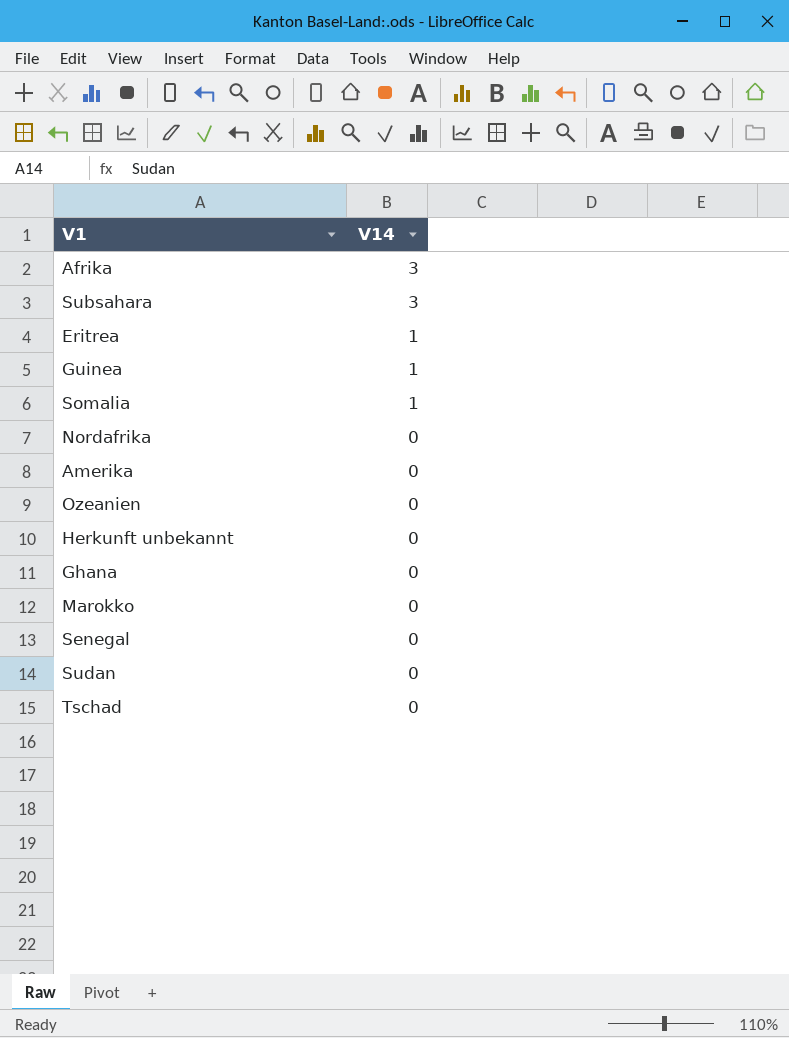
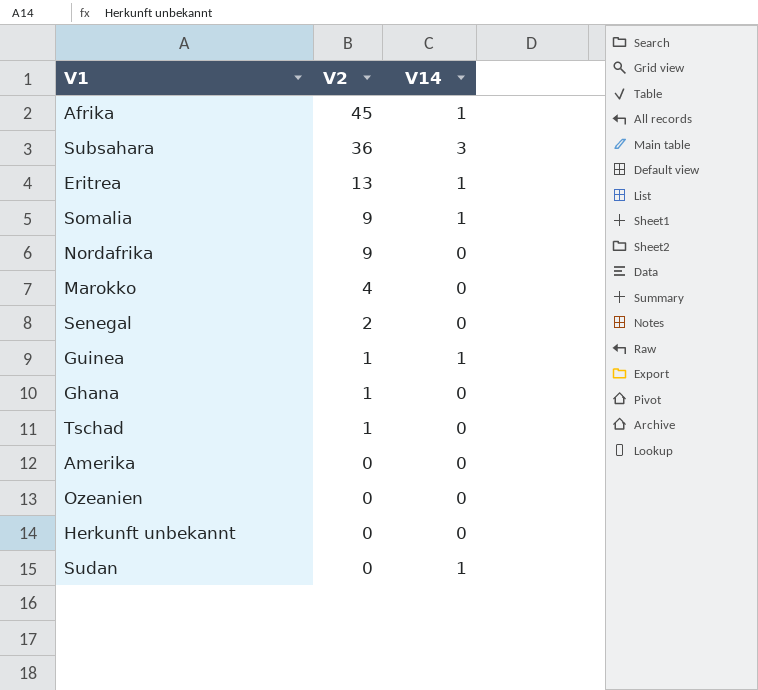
row order: V14 descending -> V2 descending
column V2 | position: none -> 2
Afrika | V14: 3 -> 1
Sudan | V14: 0 -> 1

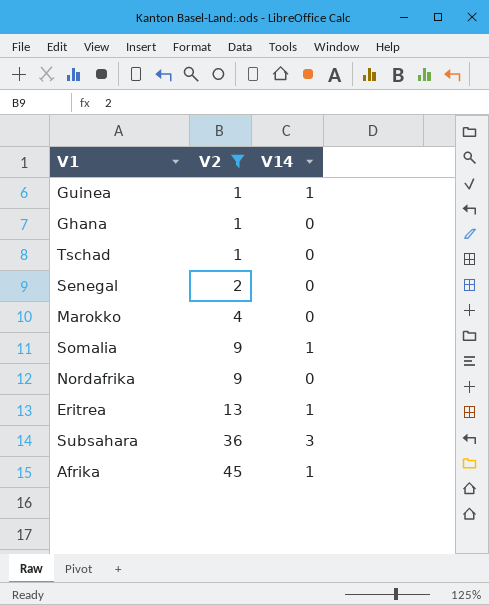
filter: none -> V2 != 0
row order: V2 descending -> V2 ascending

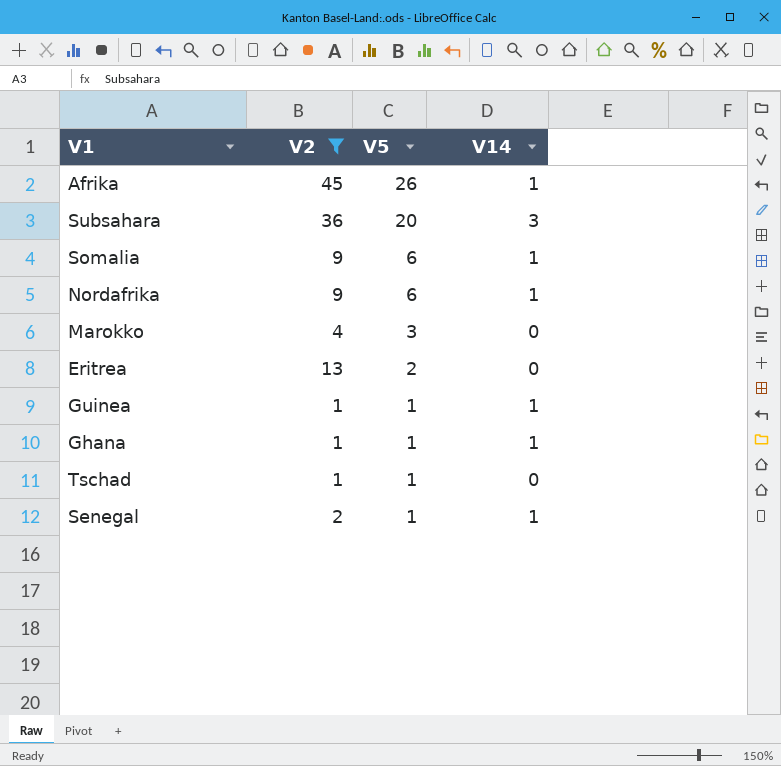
row order: V2 ascending -> V5 descending
column V5 | position: none -> 3
Nordafrika | V14: 0 -> 1
Eritrea | V14: 1 -> 0
Ghana | V14: 0 -> 1
Senegal | V14: 0 -> 1

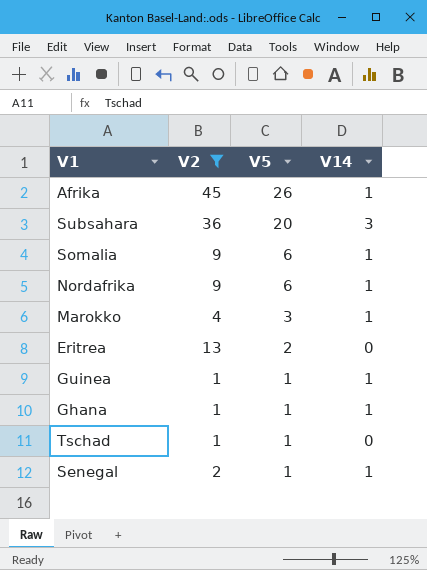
Marokko | V14: 0 -> 1

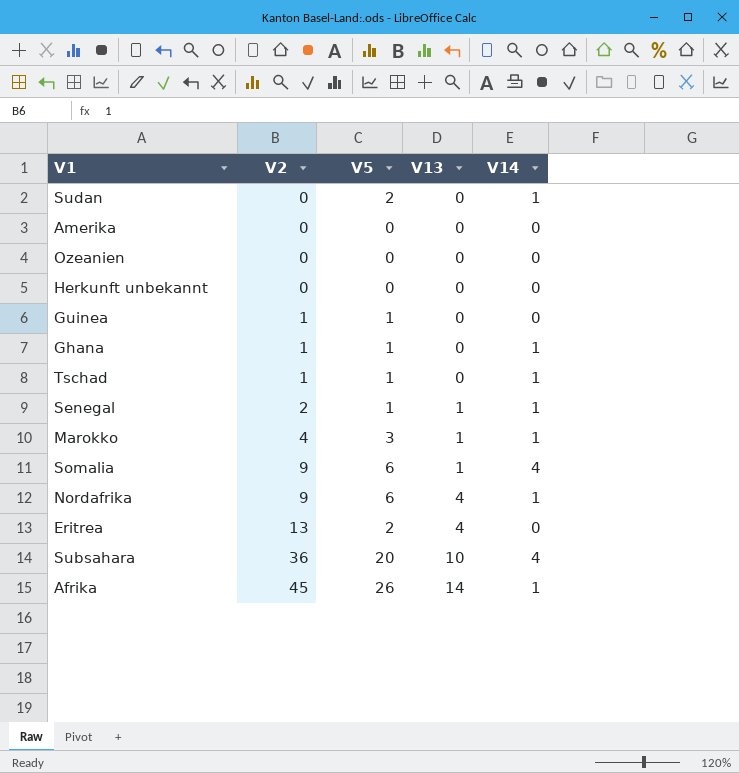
filter: V2 != 0 -> none
row order: V5 descending -> V2 ascending
column V13 | position: none -> 4
Guinea | V14: 1 -> 0
Tschad | V14: 0 -> 1
Somalia | V14: 1 -> 4
Subsahara | V14: 3 -> 4

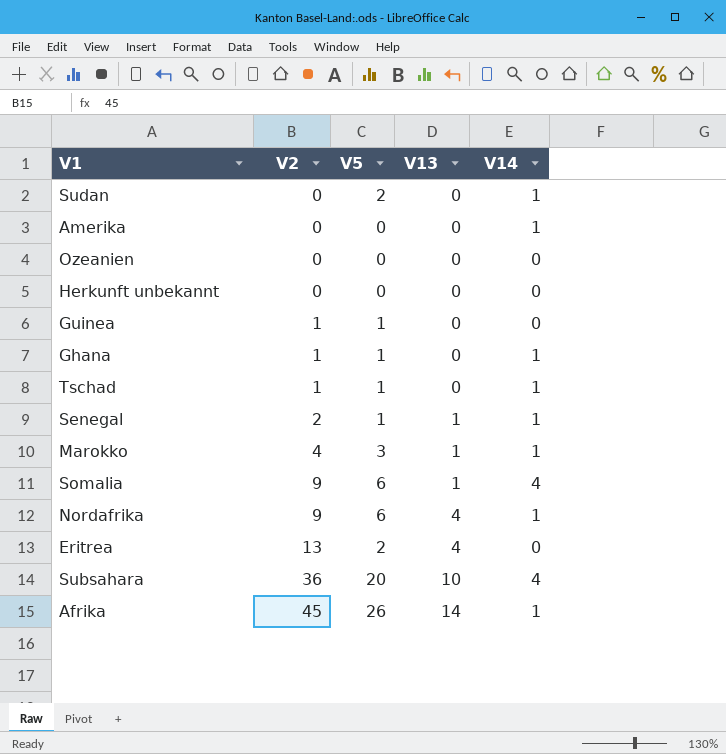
Amerika | V14: 0 -> 1

